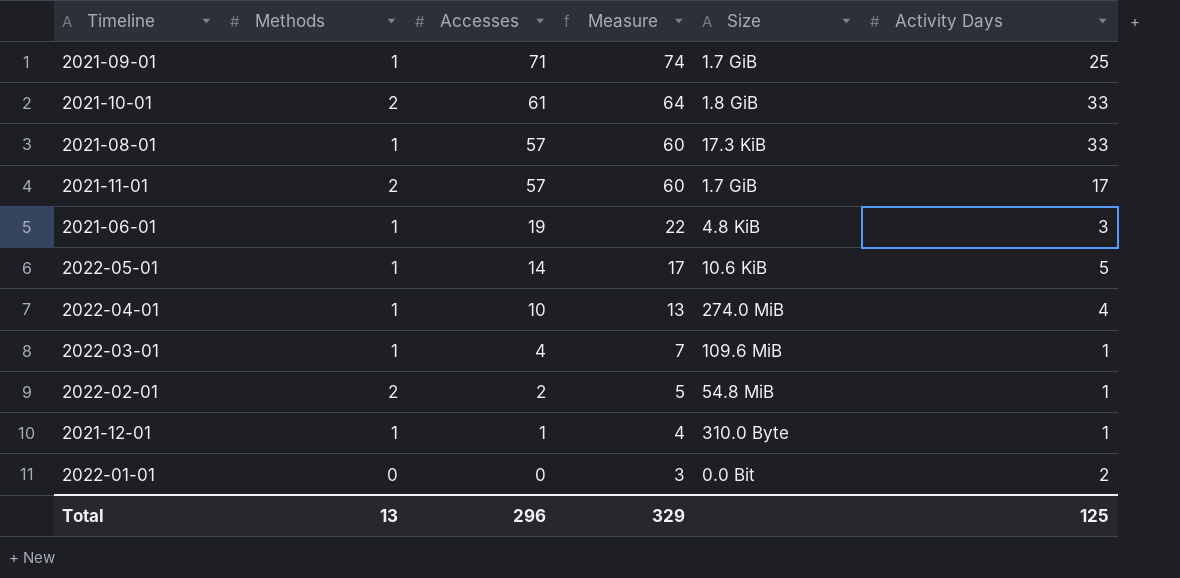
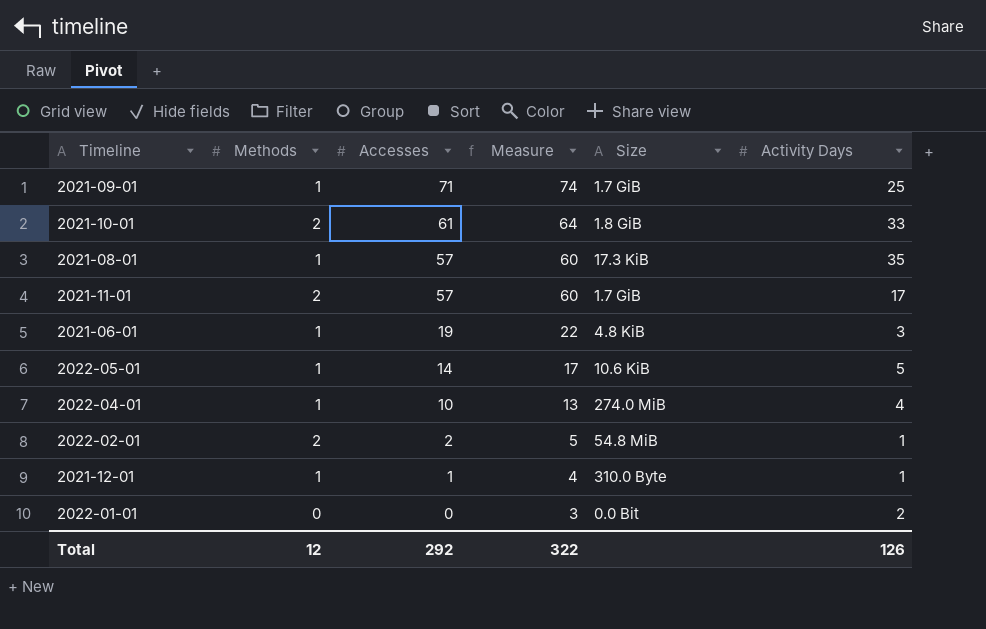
row 2022-03-01: 1 | 4 | 7 | 109.6 MiB | 1 -> none
2021-08-01 | Activity Days: 33 -> 35
Total | Methods: 13 -> 12
Total | Accesses: 296 -> 292
Total | Measure: 329 -> 322
Total | Activity Days: 125 -> 126

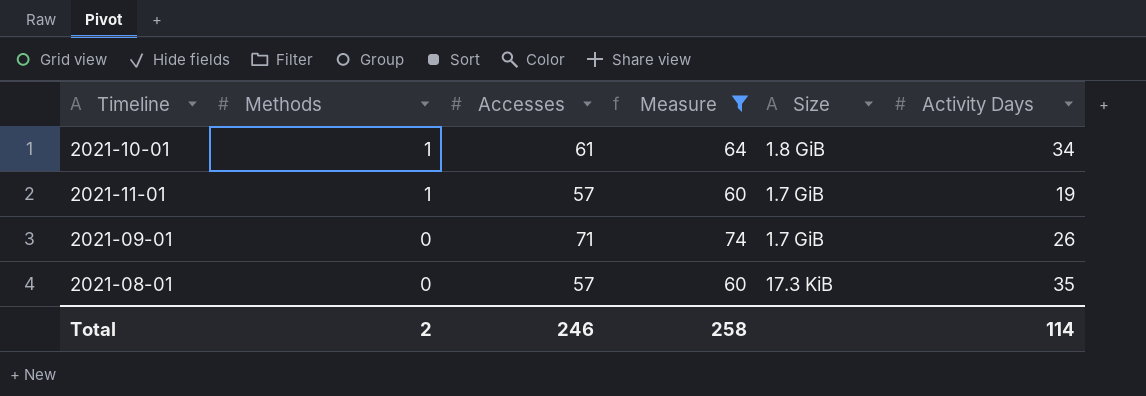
filter: none -> Measure >= 60
row order: Accesses descending -> Methods descending
2021-10-01 | Methods: 2 -> 1
2021-10-01 | Activity Days: 33 -> 34
2021-11-01 | Methods: 2 -> 1
2021-11-01 | Activity Days: 17 -> 19
2021-09-01 | Methods: 1 -> 0
2021-09-01 | Activity Days: 25 -> 26
2021-08-01 | Methods: 1 -> 0
Total | Methods: 12 -> 2
Total | Accesses: 292 -> 246
Total | Measure: 322 -> 258
Total | Activity Days: 126 -> 114

